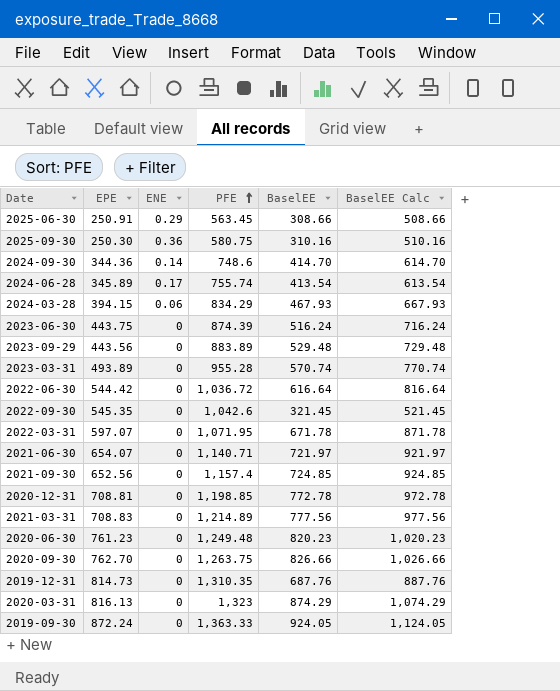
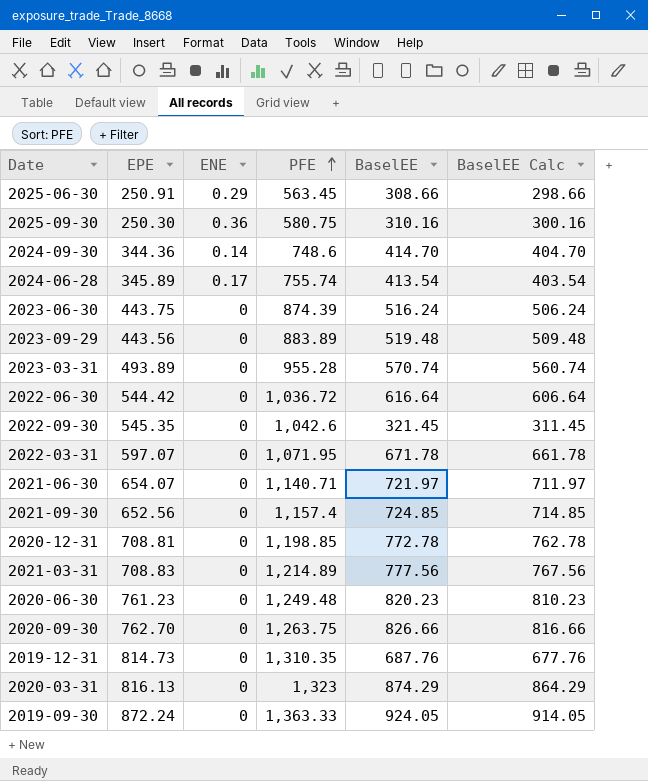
column BaselEE Calc | formula: [BaselEE] + 200 -> [BaselEE] - 10
row 2024-03-28: 394.15 | 0.06 | 834.29 | 467.93 | 667.93 -> none
2023-09-29 | BaselEE: 529.48 -> 519.48

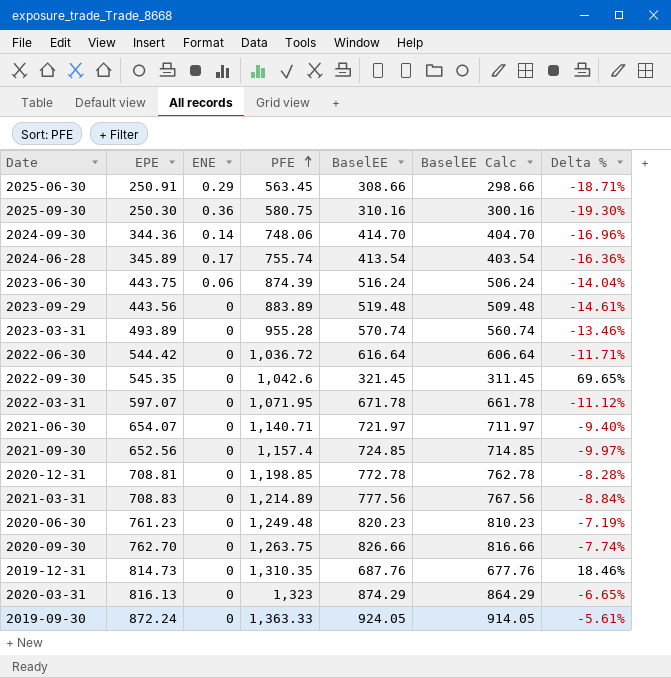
column Delta % | formula: none -> ([EPE] - [BaselEE]) / [BaselEE]
2024-09-30 | PFE: 748.6 -> 748.06
2023-06-30 | ENE: 0 -> 0.06

